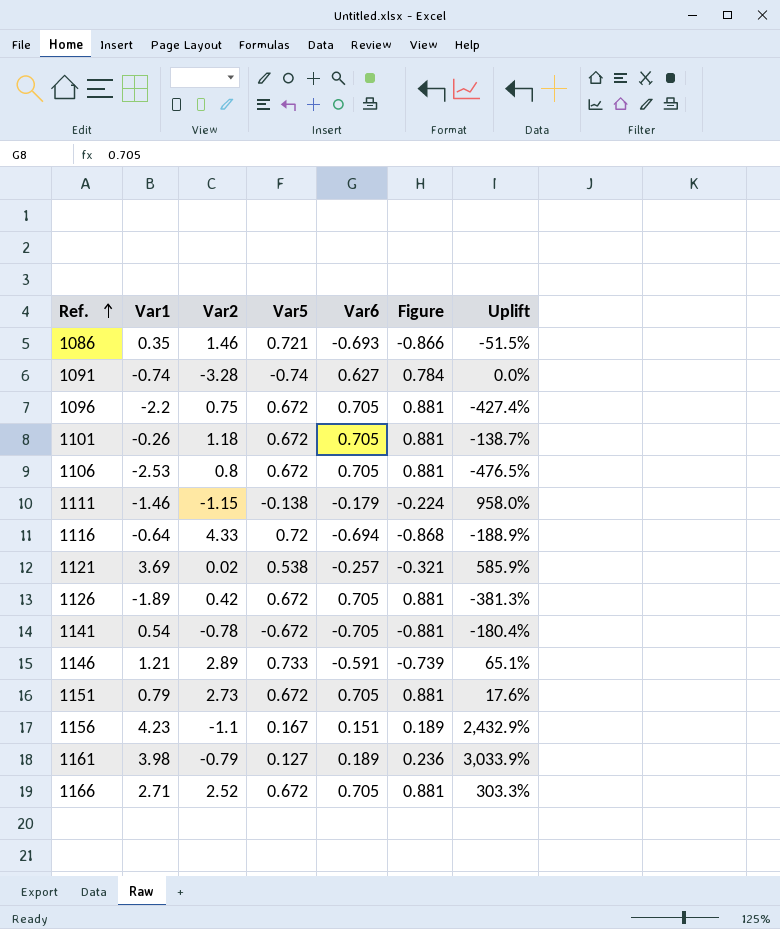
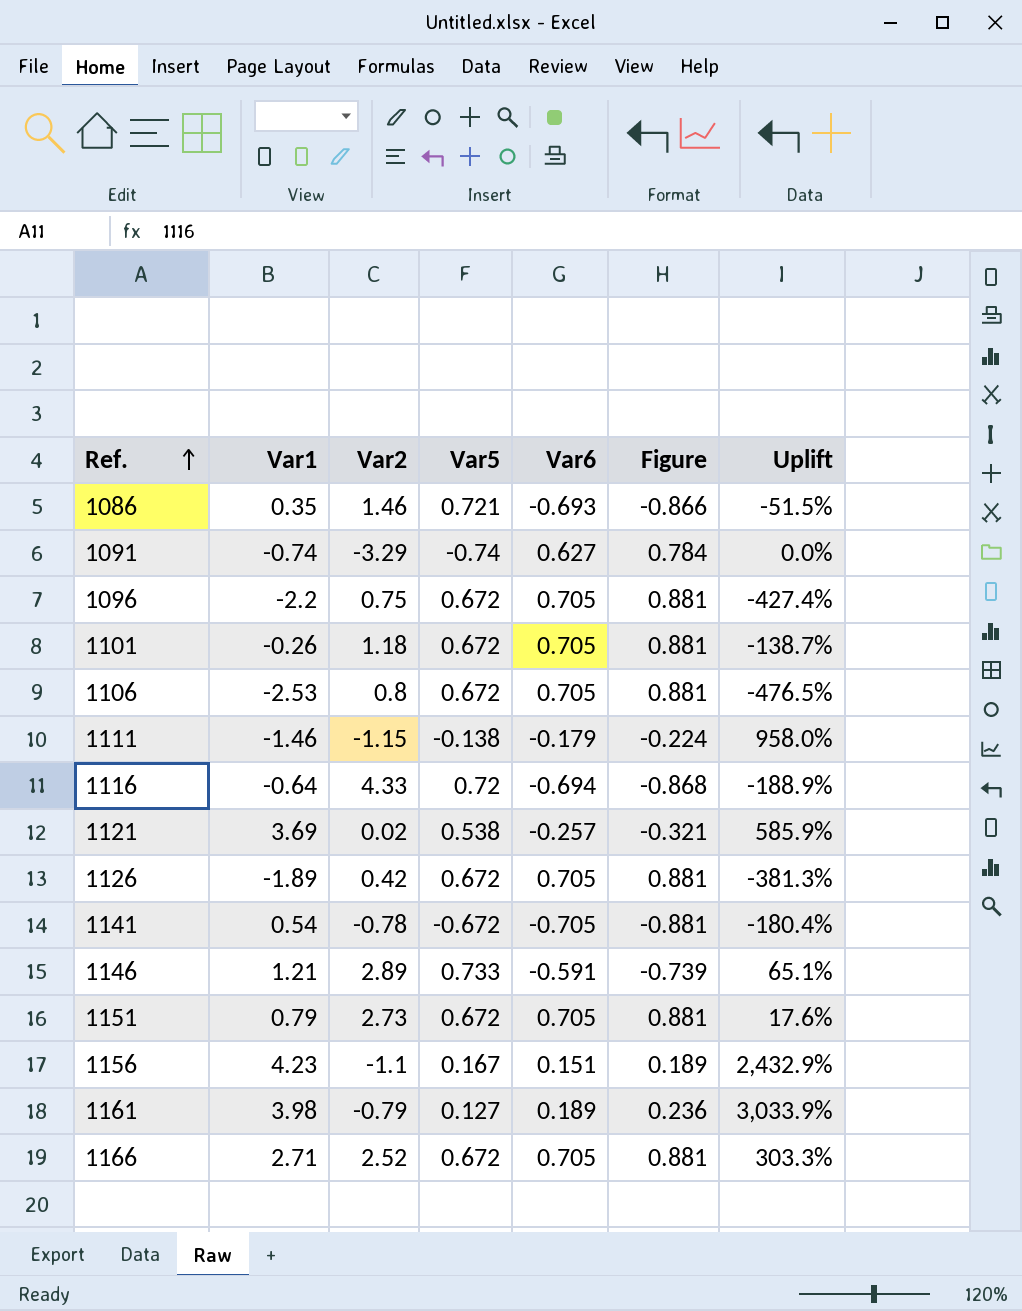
1091 | Var2: -3.28 -> -3.29

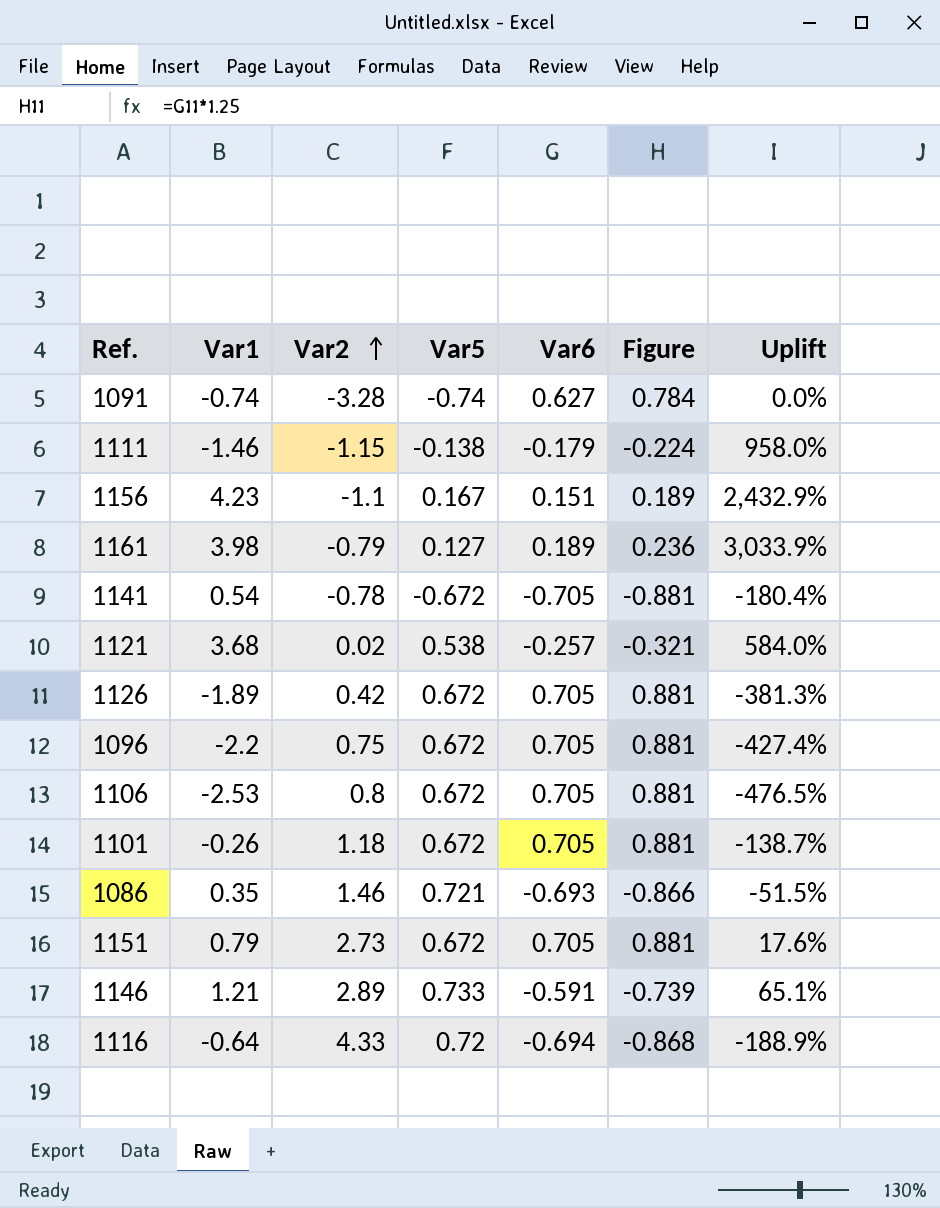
row order: Ref. ascending -> Var2 ascending
row 1166: 2.71 | 2.52 | 0.672 | 0.705 | 0.881 | 303.3% -> none
1091 | Var2: -3.29 -> -3.28
1121 | Var1: 3.69 -> 3.68
1121 | Uplift: 585.9% -> 584.0%

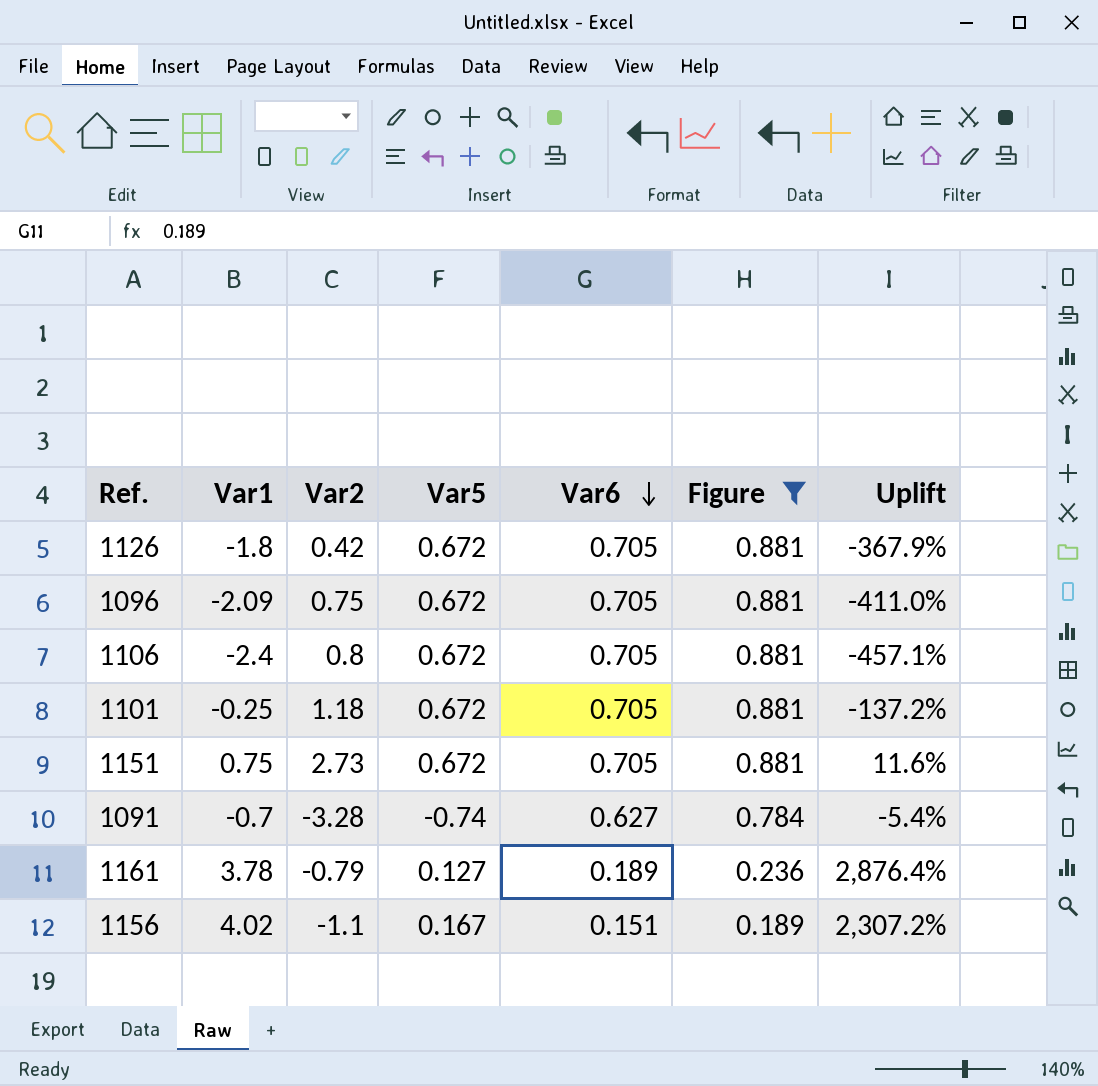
filter: none -> Figure >= 0.189
row order: Var2 ascending -> Var6 descending
1126 | Var1: -1.89 -> -1.8
1126 | Uplift: -381.3% -> -367.9%
1096 | Var1: -2.2 -> -2.09
1096 | Uplift: -427.4% -> -411.0%
1106 | Var1: -2.53 -> -2.4
1106 | Uplift: -476.5% -> -457.1%
1101 | Var1: -0.26 -> -0.25
1101 | Uplift: -138.7% -> -137.2%
1151 | Var1: 0.79 -> 0.75
1151 | Uplift: 17.6% -> 11.6%
1091 | Var1: -0.74 -> -0.7
1091 | Uplift: 0.0% -> -5.4%
1161 | Var1: 3.98 -> 3.78
1161 | Uplift: 3,033.9% -> 2,876.4%
1156 | Var1: 4.23 -> 4.02
1156 | Uplift: 2,432.9% -> 2,307.2%

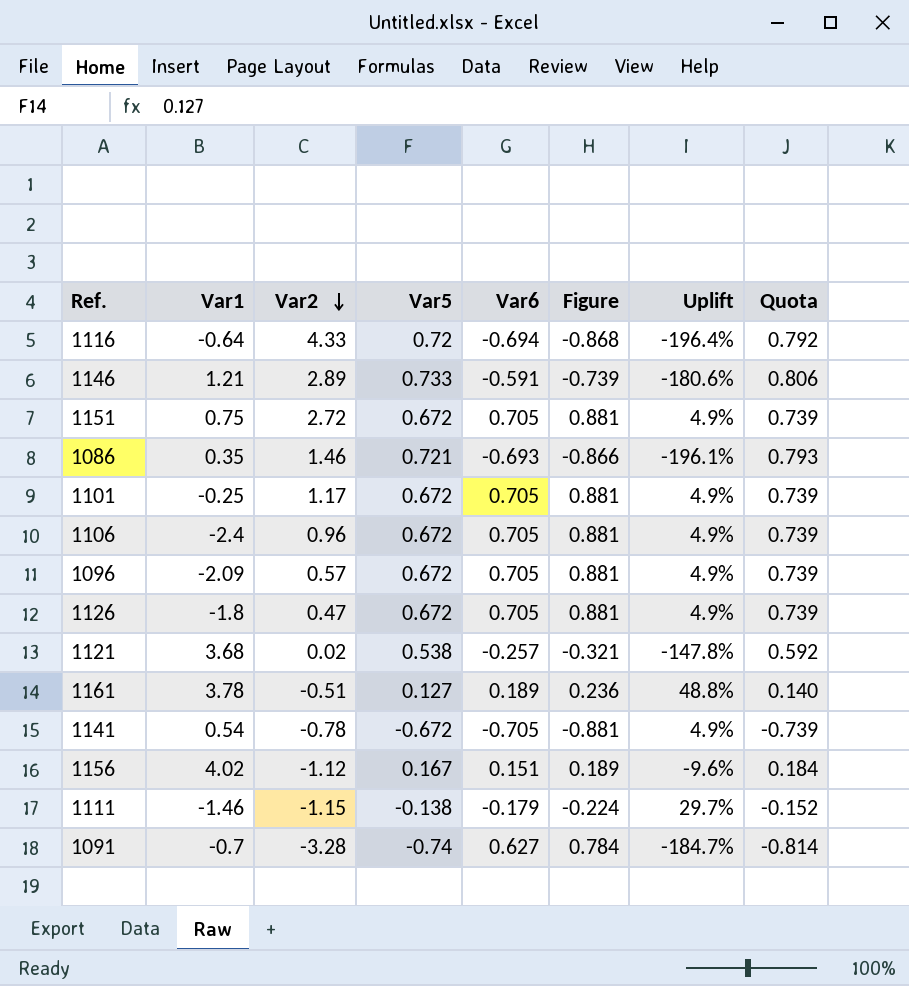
filter: Figure >= 0.189 -> none
row order: Var6 descending -> Var2 descending
column Uplift | formula: ([Var1] - [Var5]) / [Var5] -> ([Var6] - [Var5]) / [Var5]
column Quota | formula: none -> [Var5] * 1.1
1151 | Var2: 2.73 -> 2.72
1101 | Var2: 1.18 -> 1.17
1106 | Var2: 0.8 -> 0.96
1096 | Var2: 0.75 -> 0.57
1126 | Var2: 0.42 -> 0.47
1161 | Var2: -0.79 -> -0.51
1156 | Var2: -1.1 -> -1.12

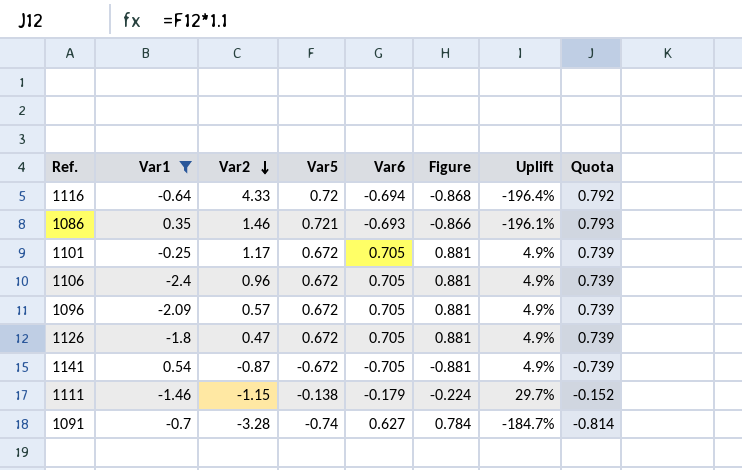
filter: none -> Var1 <= 0.54
1141 | Var2: -0.78 -> -0.87

